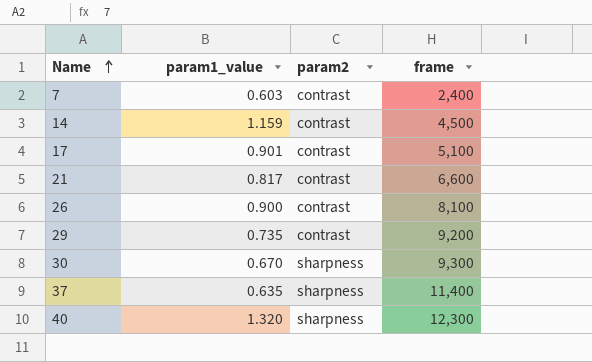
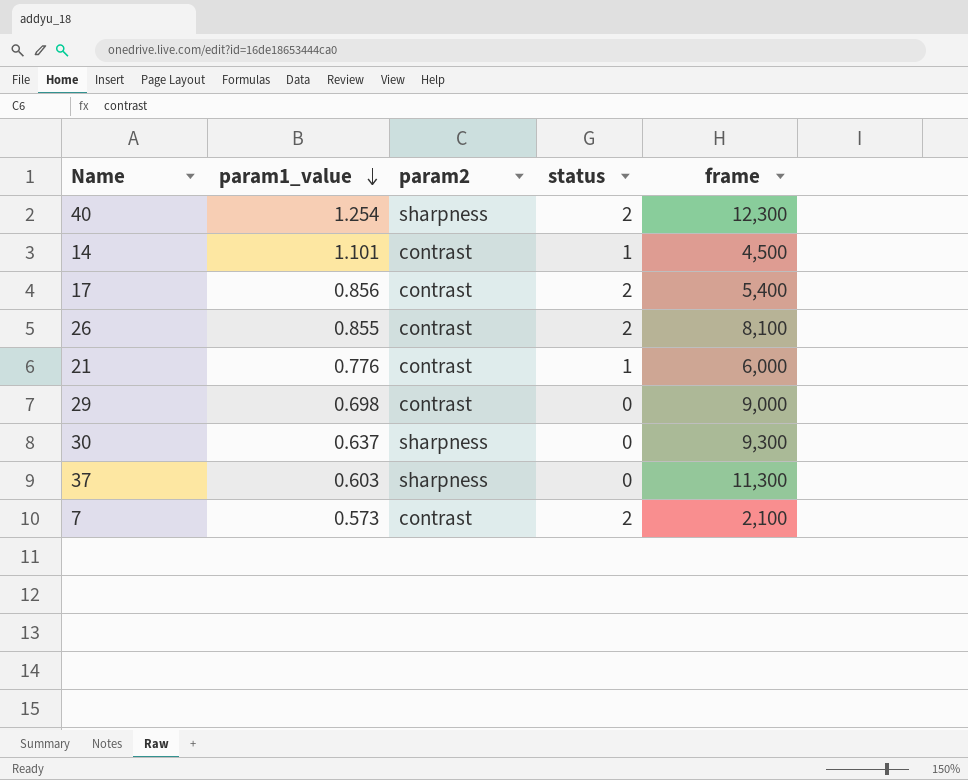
row order: Name ascending -> param1_value descending
column status | position: none -> 4
40 | param1_value: 1.320 -> 1.254
14 | param1_value: 1.159 -> 1.101
17 | param1_value: 0.901 -> 0.856
17 | frame: 5,100 -> 5,400
26 | param1_value: 0.900 -> 0.855
21 | param1_value: 0.817 -> 0.776
21 | frame: 6,600 -> 6,000
29 | param1_value: 0.735 -> 0.698
29 | frame: 9,200 -> 9,000
30 | param1_value: 0.670 -> 0.637
37 | param1_value: 0.635 -> 0.603
37 | frame: 11,400 -> 11,300
7 | param1_value: 0.603 -> 0.573
7 | frame: 2,400 -> 2,100

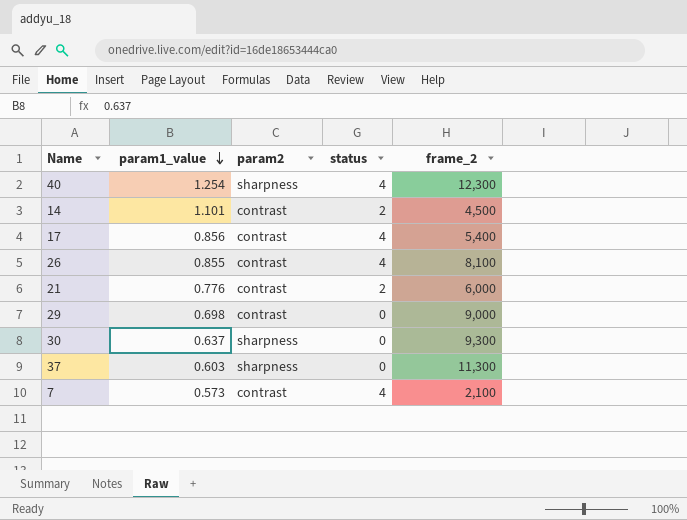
column name: frame -> frame_2
40 | status: 2 -> 4
14 | status: 1 -> 2
17 | status: 2 -> 4
26 | status: 2 -> 4
21 | status: 1 -> 2
7 | status: 2 -> 4

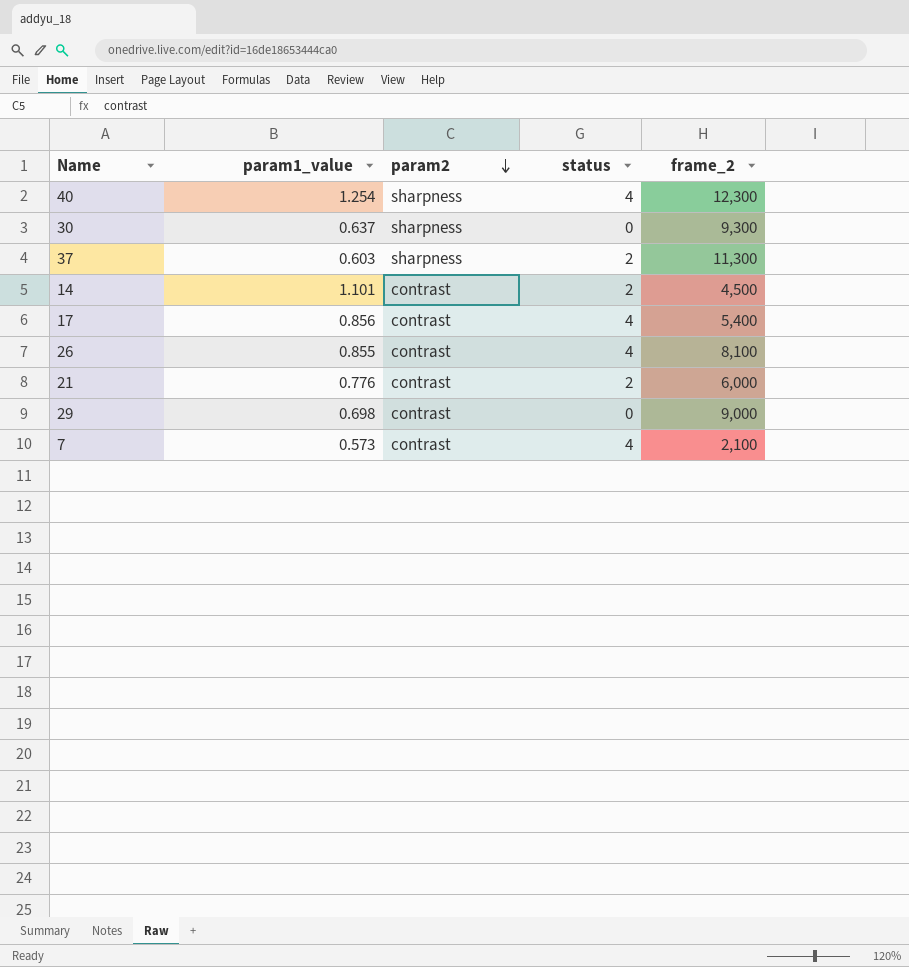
row order: param1_value descending -> param2 descending
37 | status: 0 -> 2

